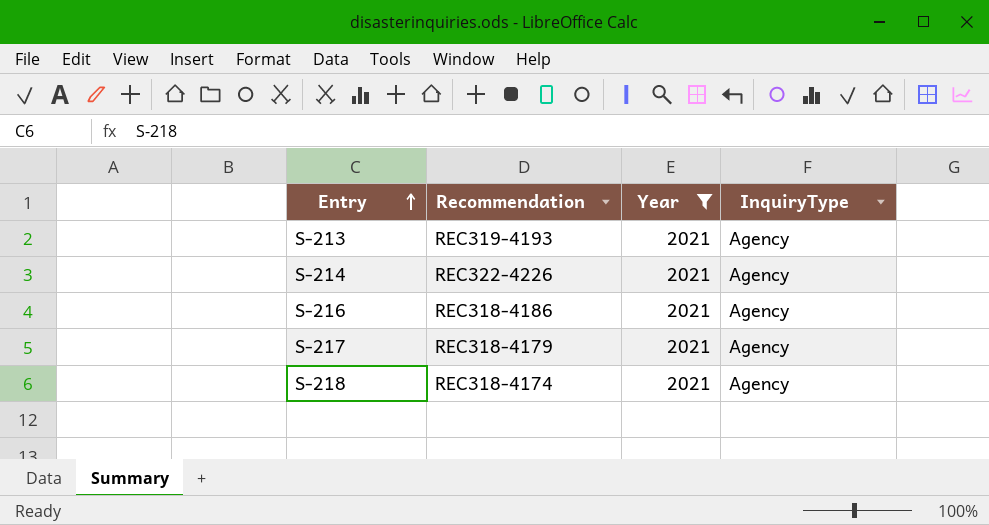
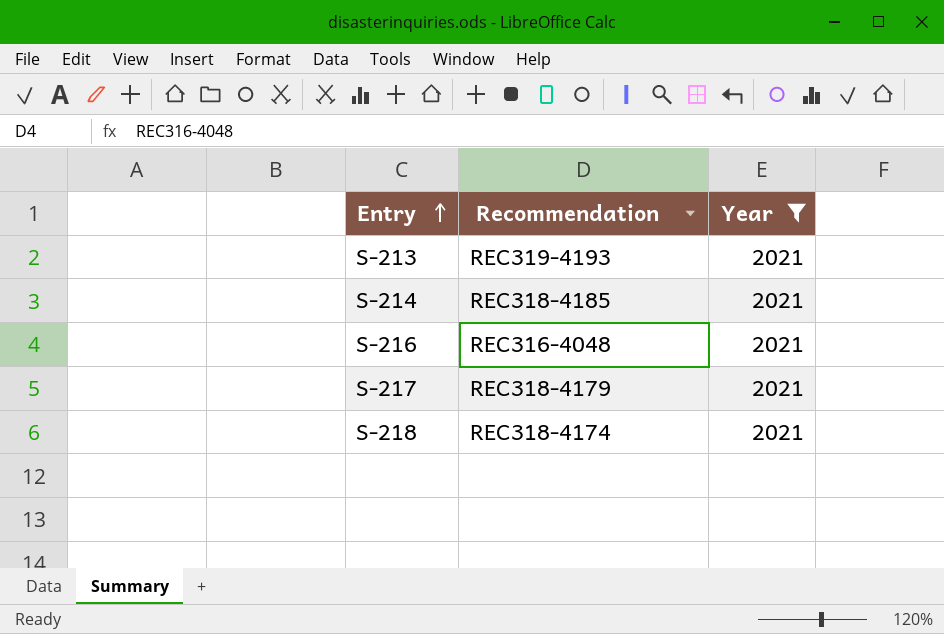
column InquiryType | position: 4 -> none
S-214 | Recommendation: REC322-4226 -> REC318-4185
S-216 | Recommendation: REC318-4186 -> REC316-4048

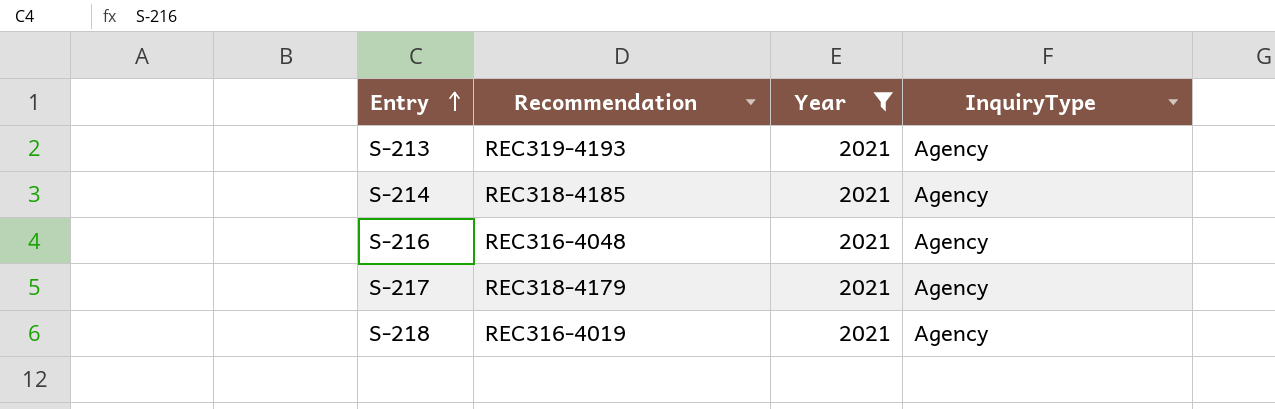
column InquiryType | position: none -> 4
S-218 | Recommendation: REC318-4174 -> REC316-4019

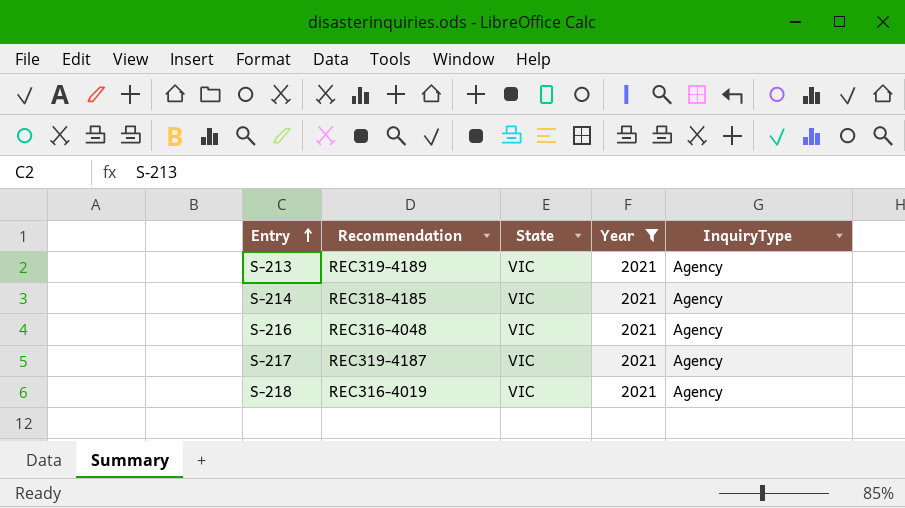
column State | position: none -> 3
S-213 | Recommendation: REC319-4193 -> REC319-4189
S-217 | Recommendation: REC318-4179 -> REC319-4187

